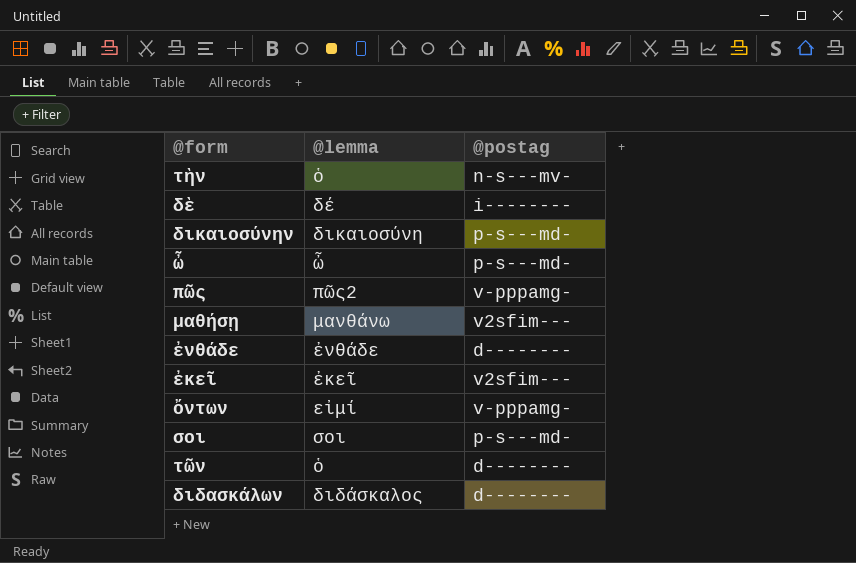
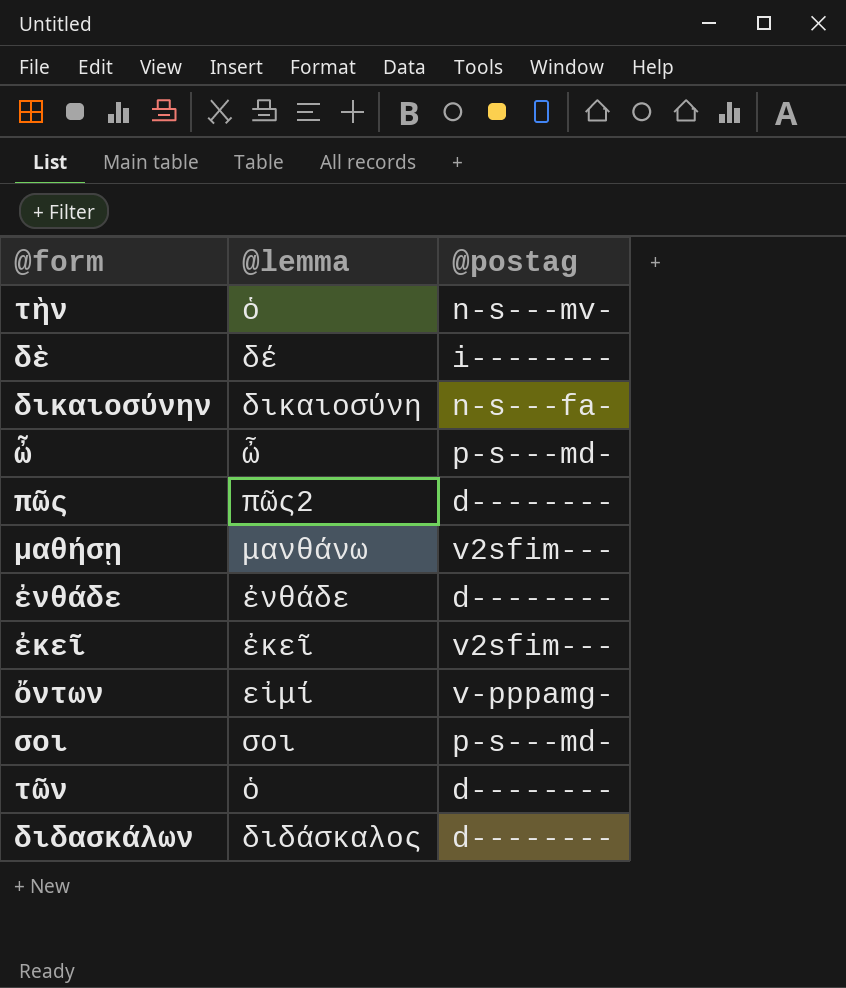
δικαιοσύνην | @postag: p-s---md- -> n-s---fa-
πῶς | @postag: v-pppamg- -> d--------

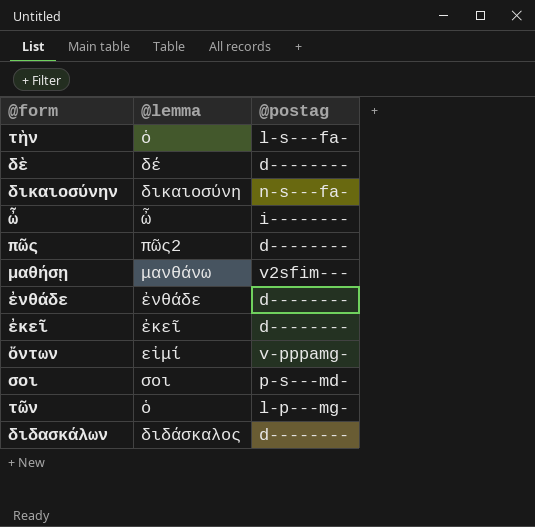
τὴν | @postag: n-s---mv- -> l-s---fa-
δὲ | @postag: i-------- -> d--------
ὦ | @postag: p-s---md- -> i--------
ἐκεῖ | @postag: v2sfim--- -> d--------
τῶν | @postag: d-------- -> l-p---mg-

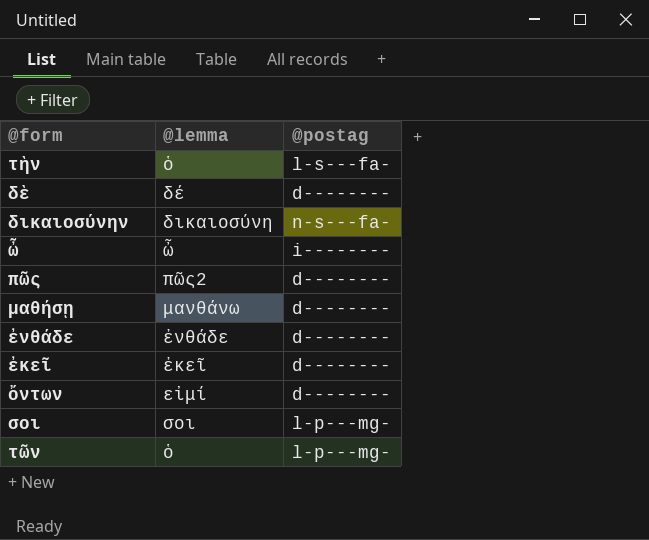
row διδασκάλων: διδάσκαλος | d-------- -> none
μαθήσῃ | @postag: v2sfim--- -> d--------
ὄντων | @postag: v-pppamg- -> d--------
σοι | @postag: p-s---md- -> l-p---mg-

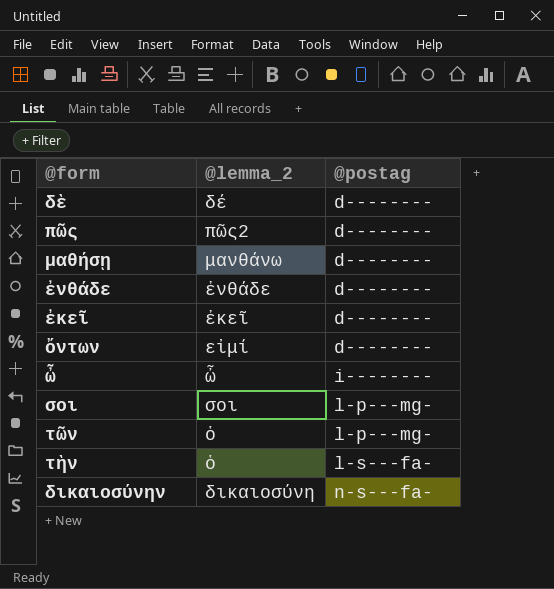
row order: none -> @postag ascending
column name: @lemma -> @lemma_2

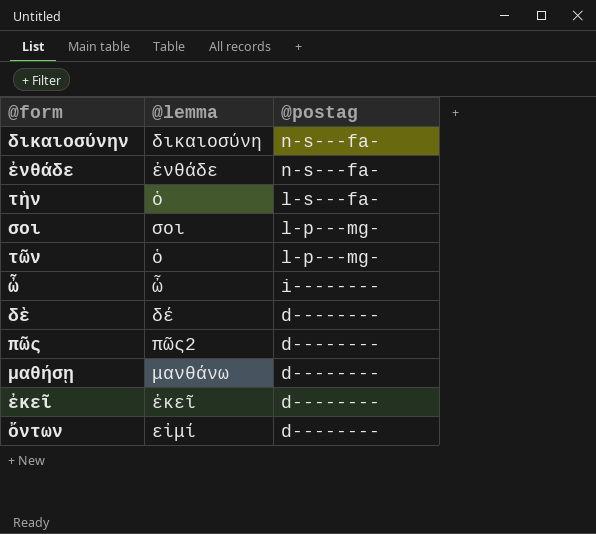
row order: @postag ascending -> @postag descending
column name: @lemma_2 -> @lemma
ἐνθάδε | @postag: d-------- -> n-s---fa-

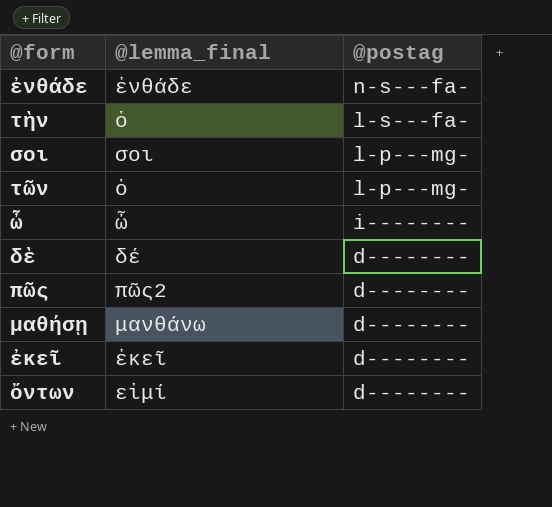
column name: @lemma -> @lemma_final
row δικαιοσύνην: δικαιοσύνη | n-s---fa- -> none

